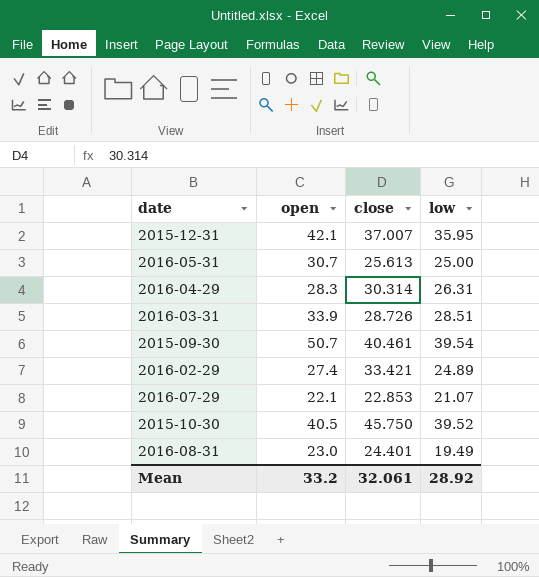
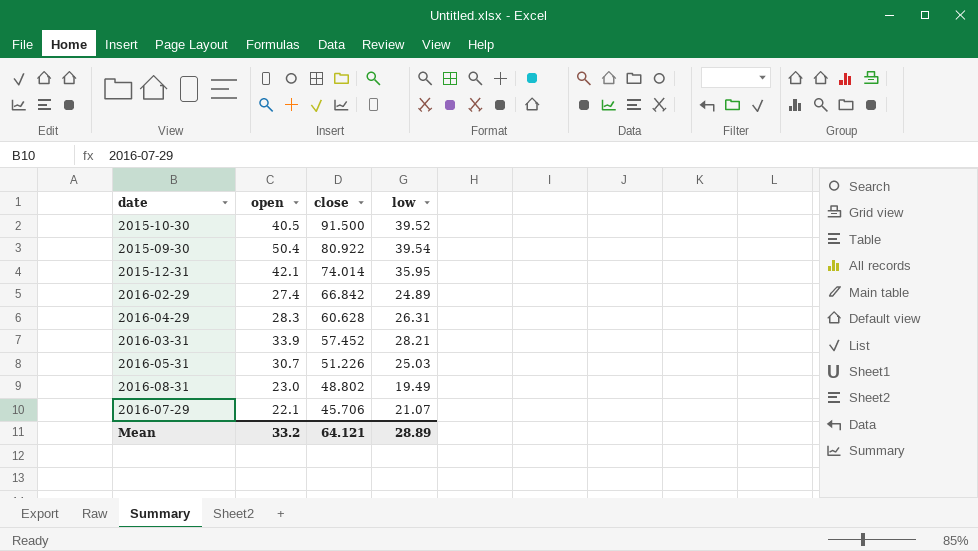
row order: none -> close descending
2015-10-30 | close: 45.750 -> 91.500
2015-09-30 | open: 50.7 -> 50.4
2015-09-30 | close: 40.461 -> 80.922
2015-12-31 | close: 37.007 -> 74.014
2016-02-29 | close: 33.421 -> 66.842
2016-04-29 | close: 30.314 -> 60.628
2016-03-31 | close: 28.726 -> 57.452
2016-03-31 | low: 28.51 -> 28.21
2016-05-31 | close: 25.613 -> 51.226
2016-05-31 | low: 25.00 -> 25.03
2016-08-31 | close: 24.401 -> 48.802
2016-07-29 | close: 22.853 -> 45.706
Mean | close: 32.061 -> 64.121
Mean | low: 28.92 -> 28.89

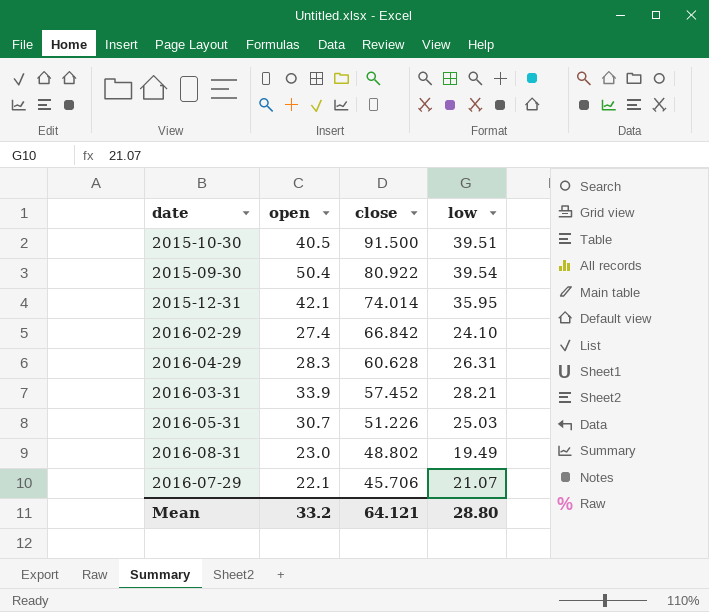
2015-10-30 | low: 39.52 -> 39.51
2016-02-29 | low: 24.89 -> 24.10
Mean | low: 28.89 -> 28.80

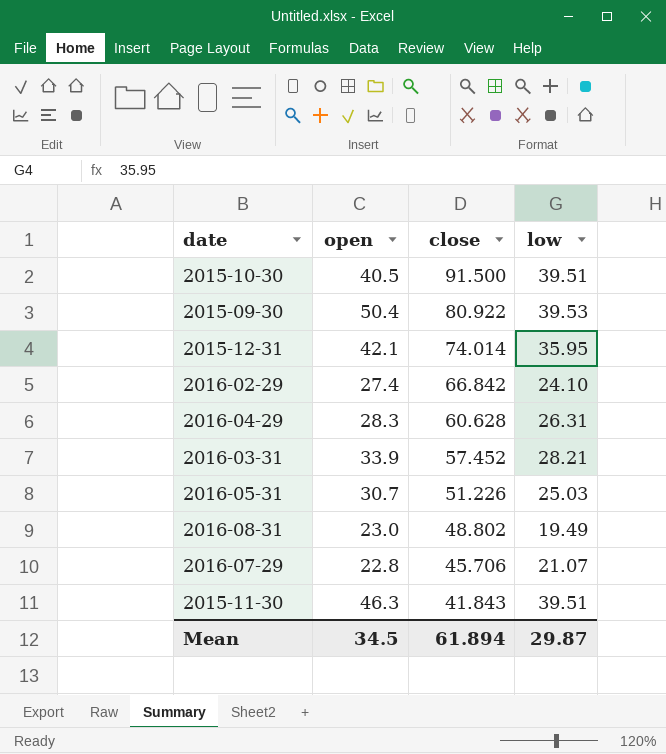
2015-09-30 | low: 39.54 -> 39.53
2016-07-29 | open: 22.1 -> 22.8
row 2015-11-30: none -> 46.3 | 41.843 | 39.51
Mean | open: 33.2 -> 34.5
Mean | close: 64.121 -> 61.894
Mean | low: 28.80 -> 29.87

